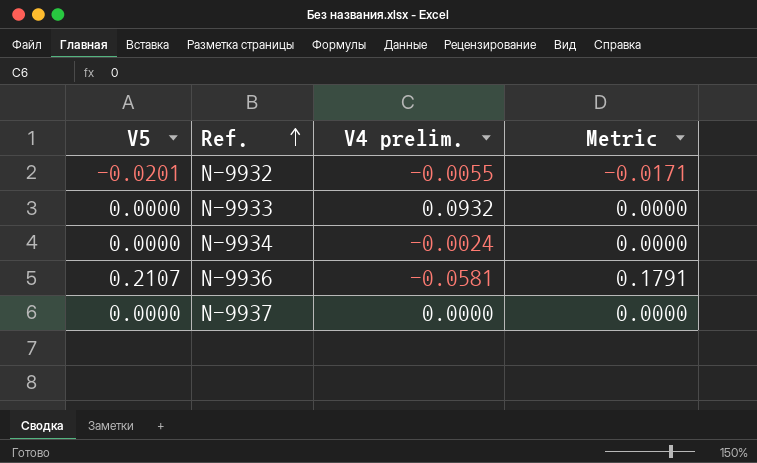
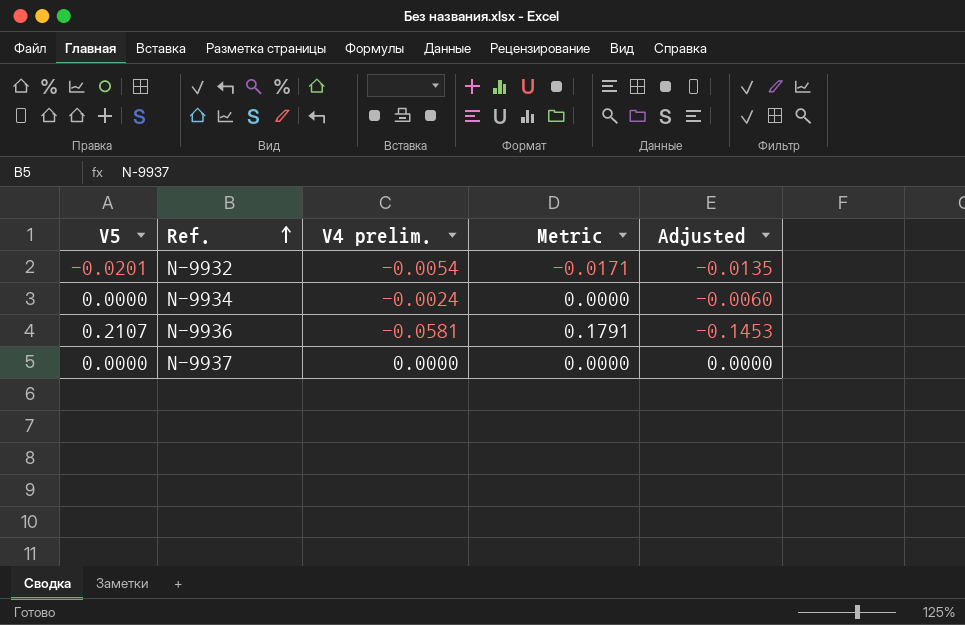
column Adjusted | formula: none -> [V4 prelim.] * 2.5
row N-9933: 0.0000 | 0.0932 | 0.0000 -> none
N-9932 | V4 prelim.: -0.0055 -> -0.0054

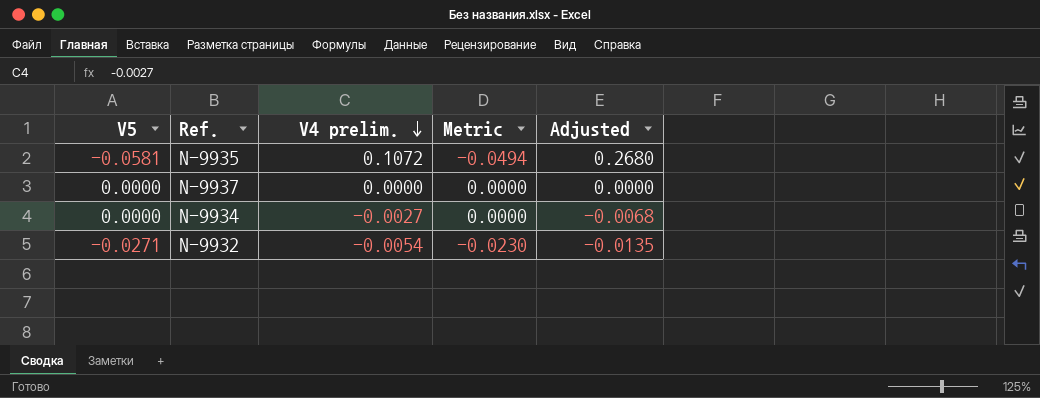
row order: Ref. ascending -> V4 prelim. descending
row N-9936: 0.2107 | -0.0581 | 0.1791 | -0.1453 -> none
row N-9935: none -> -0.0581 | 0.1072 | -0.0494 | 0.2680
N-9934 | V4 prelim.: -0.0024 -> -0.0027
N-9934 | Adjusted: -0.0060 -> -0.0068
N-9932 | V5: -0.0201 -> -0.0271
N-9932 | Metric: -0.0171 -> -0.0230

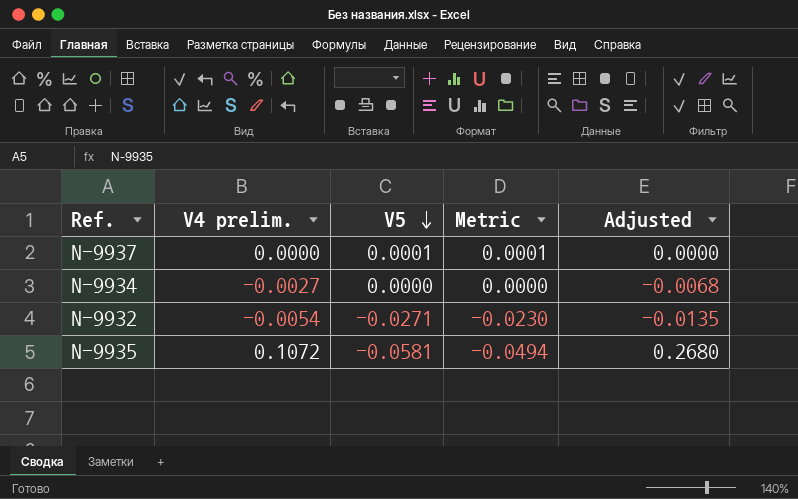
row order: V4 prelim. descending -> V5 descending
column V5 | position: 1 -> 3
N-9937 | V5: 0.0000 -> 0.0001
N-9937 | Metric: 0.0000 -> 0.0001

